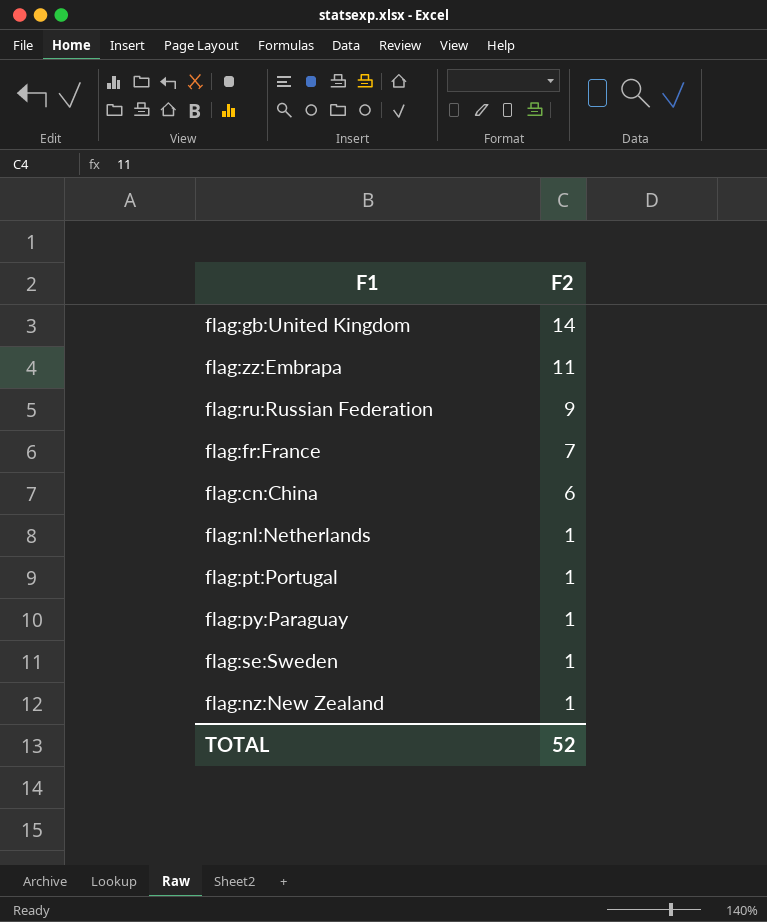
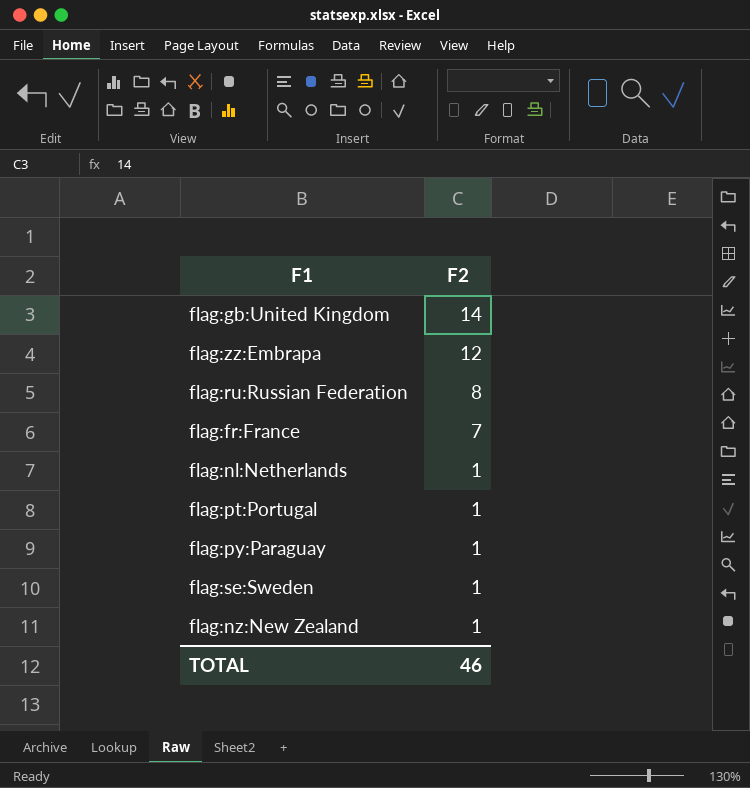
row flag:cn:China: 6 -> none
flag:zz:Embrapa | F2: 11 -> 12
flag:ru:Russian Federation | F2: 9 -> 8
TOTAL | F2: 52 -> 46

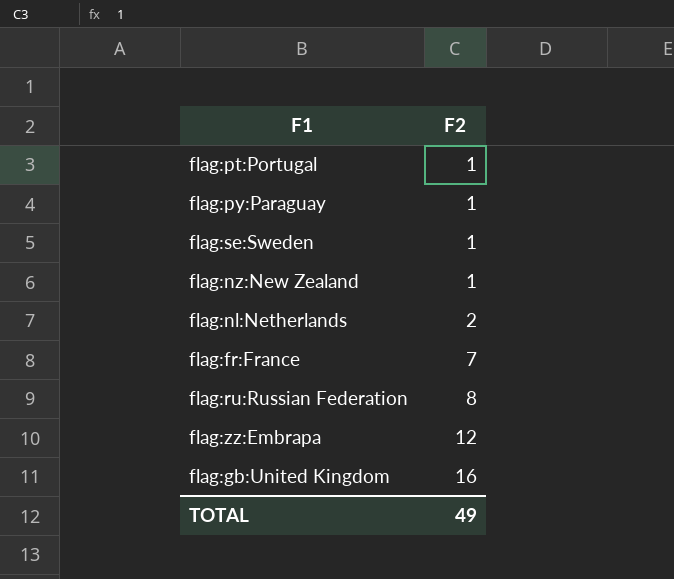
row order: F2 descending -> F2 ascending
flag:nl:Netherlands | F2: 1 -> 2
flag:gb:United Kingdom | F2: 14 -> 16
TOTAL | F2: 46 -> 49

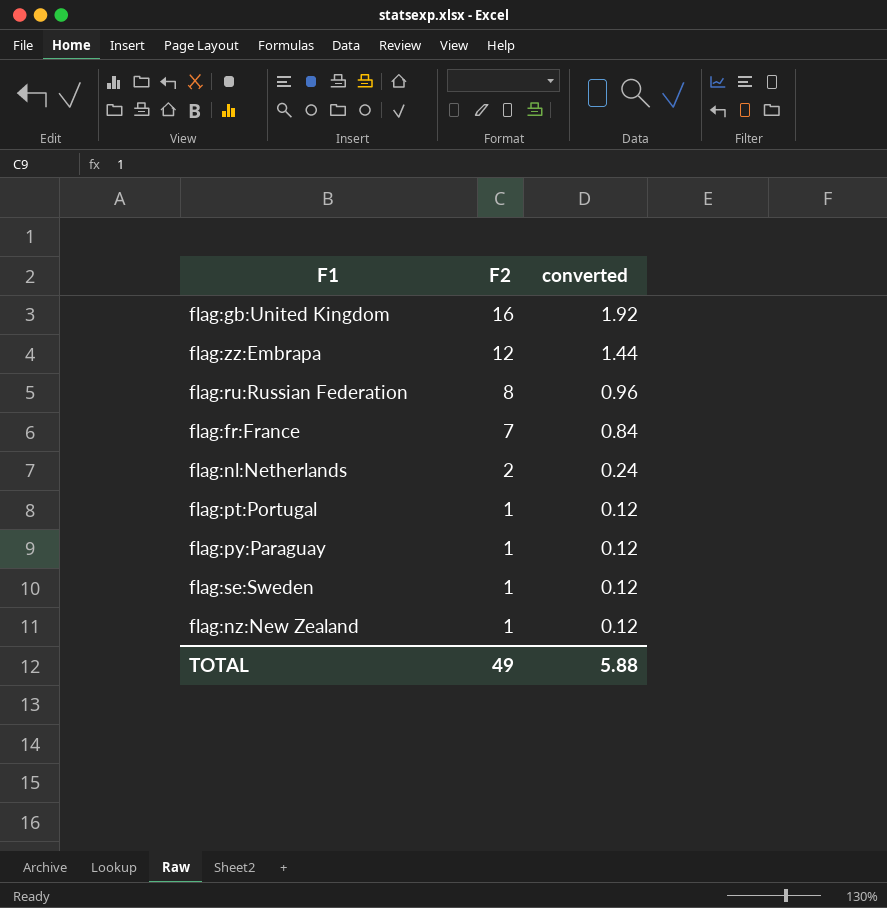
row order: F2 ascending -> F2 descending
column converted | formula: none -> [F2] * 0.12

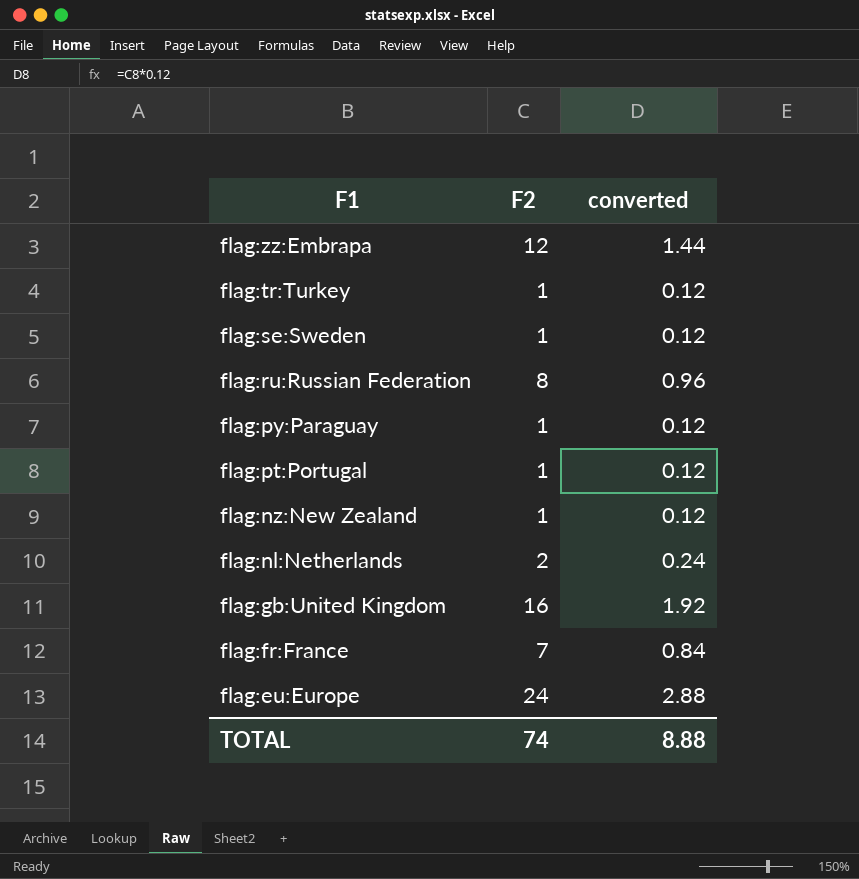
row order: F2 descending -> F1 descending
row flag:tr:Turkey: none -> 1 | 0.12
row flag:eu:Europe: none -> 24 | 2.88
TOTAL | F2: 49 -> 74
TOTAL | converted: 5.88 -> 8.88

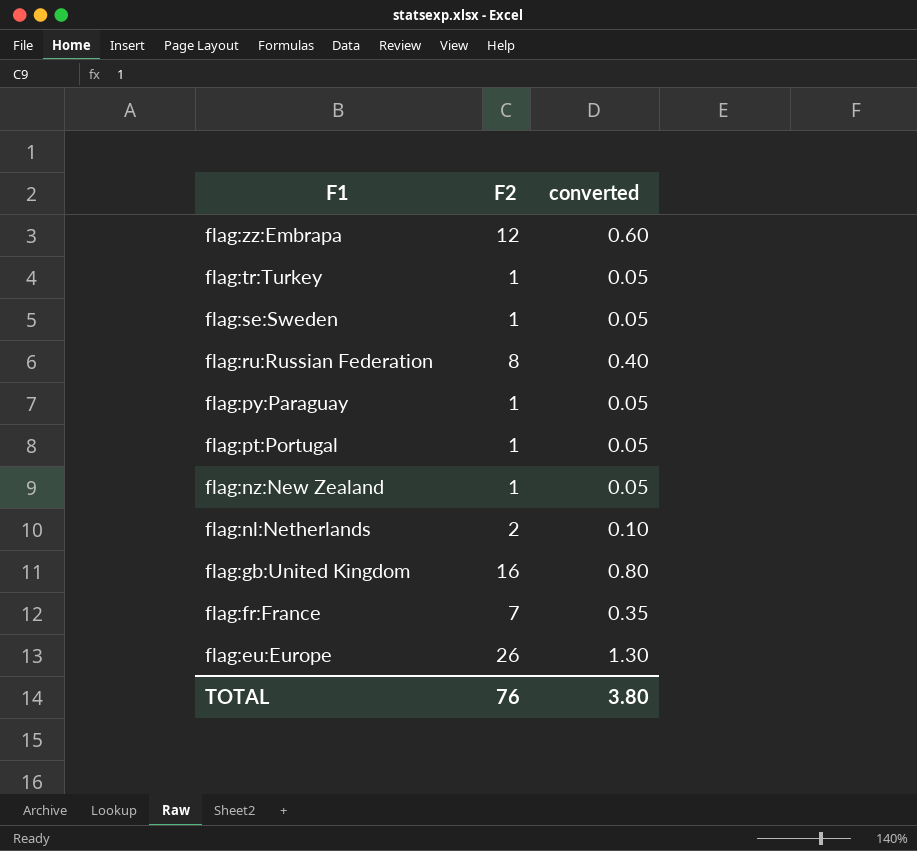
column converted | formula: [F2] * 0.12 -> [F2] * 0.05
flag:eu:Europe | F2: 24 -> 26
TOTAL | F2: 74 -> 76
TOTAL | converted: 8.88 -> 3.80

